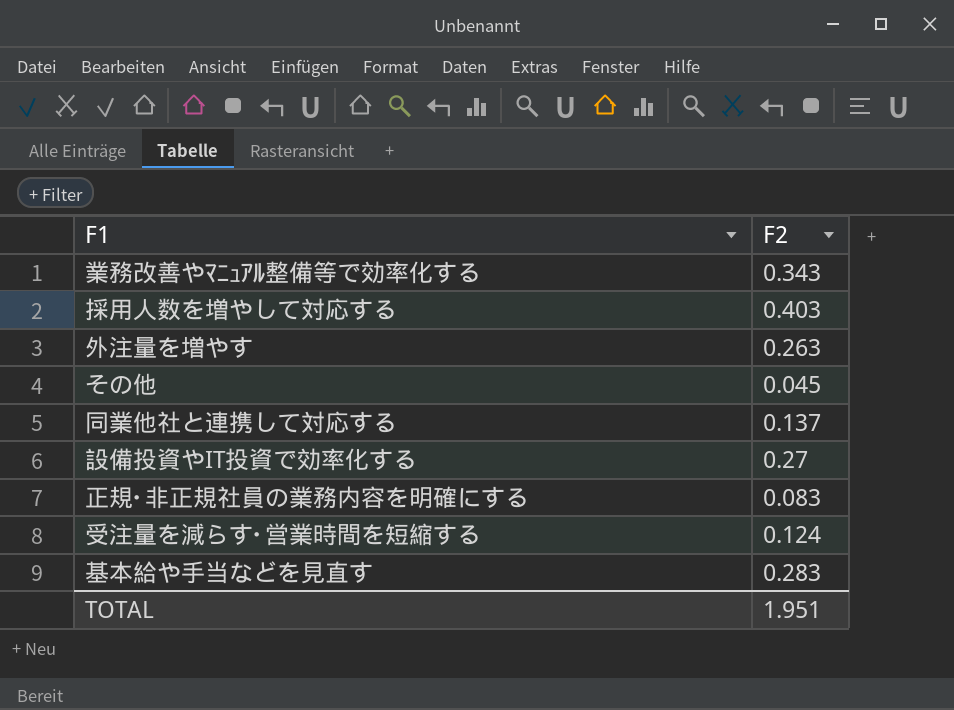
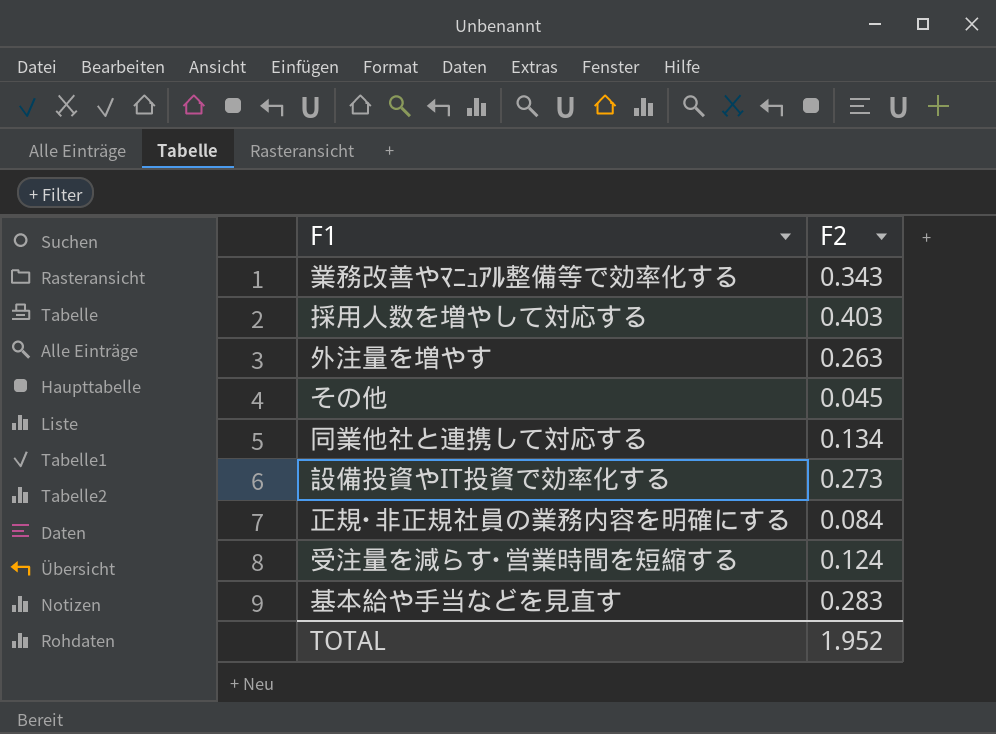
同業他社と連携して対応する | F2: 0.137 -> 0.134
設備投資やIT投資で効率化する | F2: 0.27 -> 0.273
正規･非正規社員の業務内容を明確にする | F2: 0.083 -> 0.084
TOTAL | F2: 1.951 -> 1.952

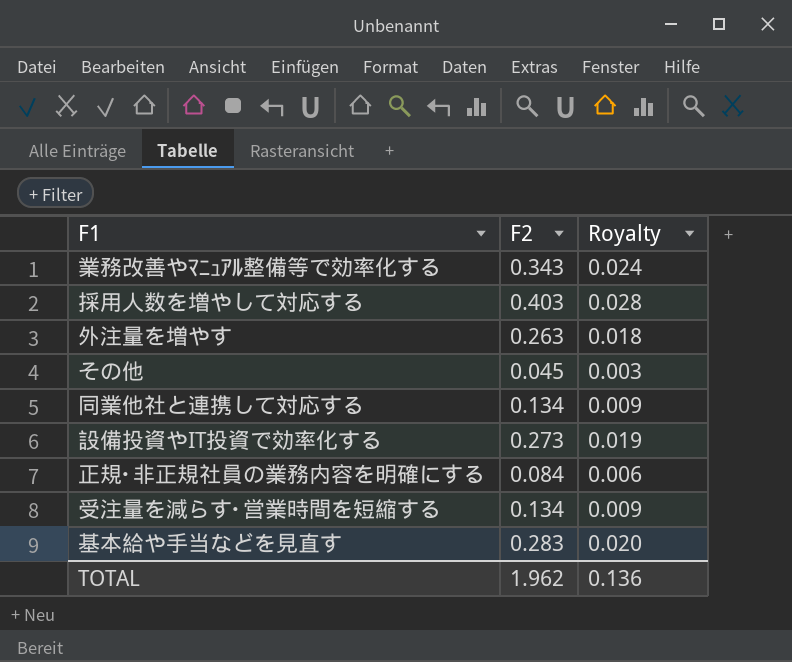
column Royalty | formula: none -> [F2] * 0.07
受注量を減らす･営業時間を短縮する | F2: 0.124 -> 0.134
TOTAL | F2: 1.952 -> 1.962

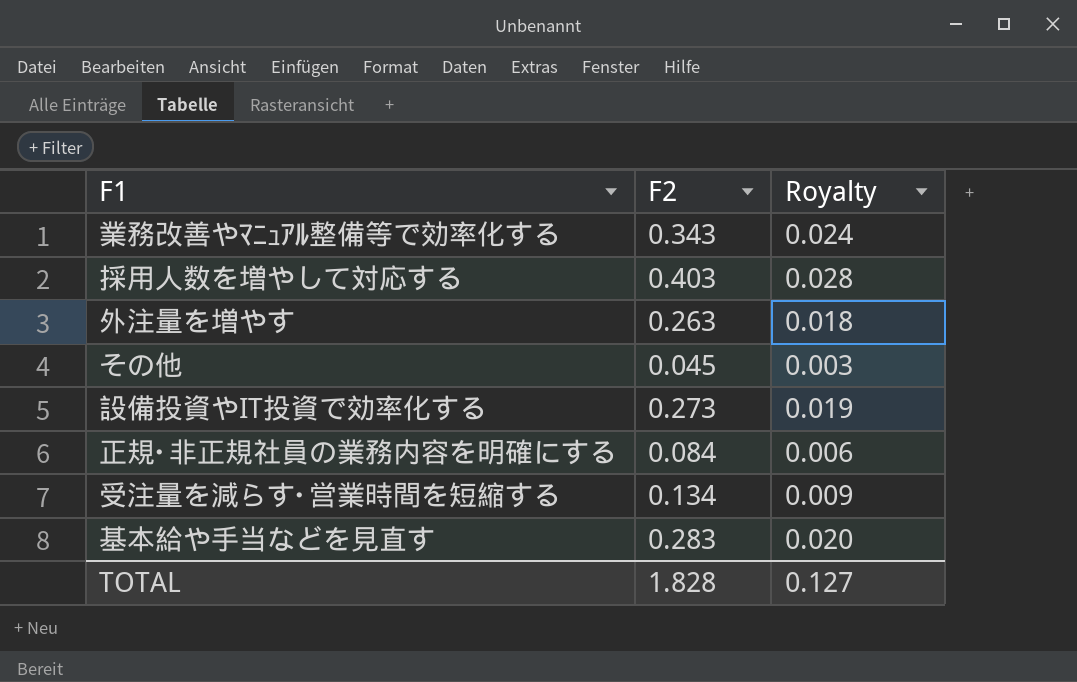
row 同業他社と連携して対応する: 0.134 | 0.009 -> none
TOTAL | F2: 1.962 -> 1.828
TOTAL | Royalty: 0.136 -> 0.127

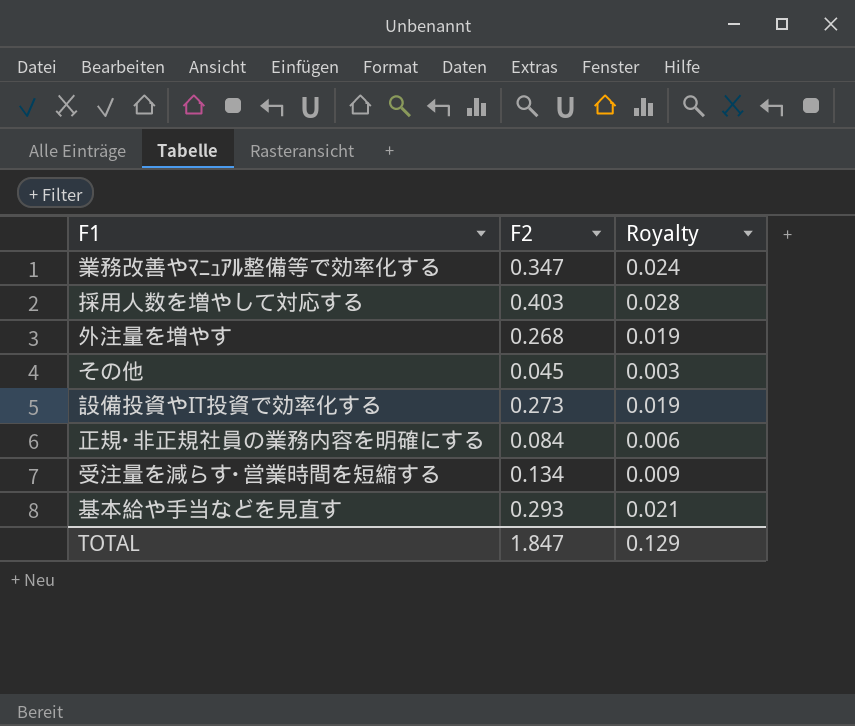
業務改善やﾏﾆｭｱﾙ整備等で効率化する | F2: 0.343 -> 0.347
外注量を増やす | F2: 0.263 -> 0.268
外注量を増やす | Royalty: 0.018 -> 0.019
基本給や手当などを見直す | F2: 0.283 -> 0.293
基本給や手当などを見直す | Royalty: 0.020 -> 0.021
TOTAL | F2: 1.828 -> 1.847
TOTAL | Royalty: 0.127 -> 0.129

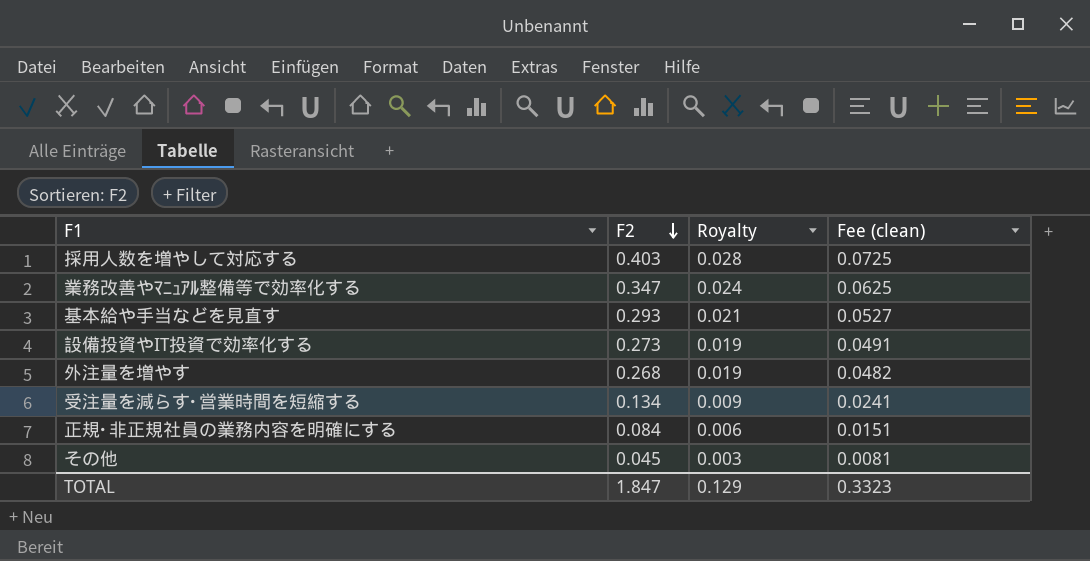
row order: none -> F2 descending
column Fee (clean) | formula: none -> [F2] * 0.18

